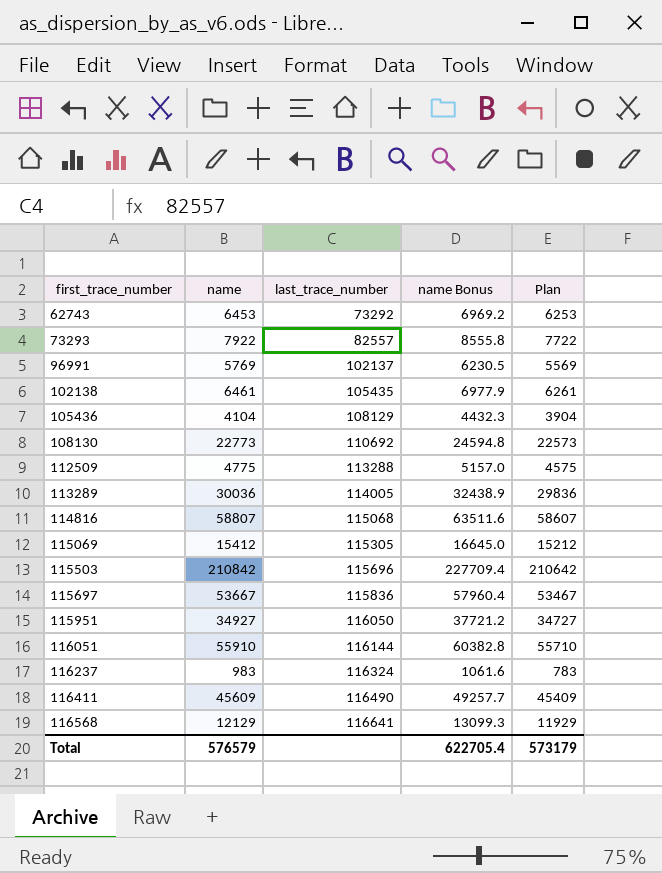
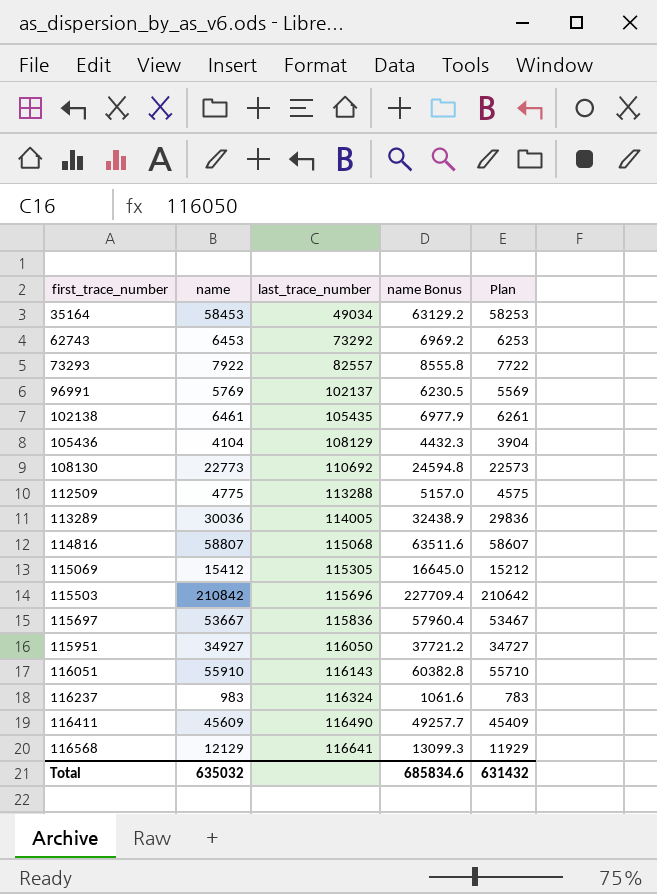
row 35164: none -> 58453 | 49034 | 63129.2 | 58253
116051 | last_trace_number: 116144 -> 116143
Total | name: 576579 -> 635032
Total | name Bonus: 622705.4 -> 685834.6
Total | Plan: 573179 -> 631432

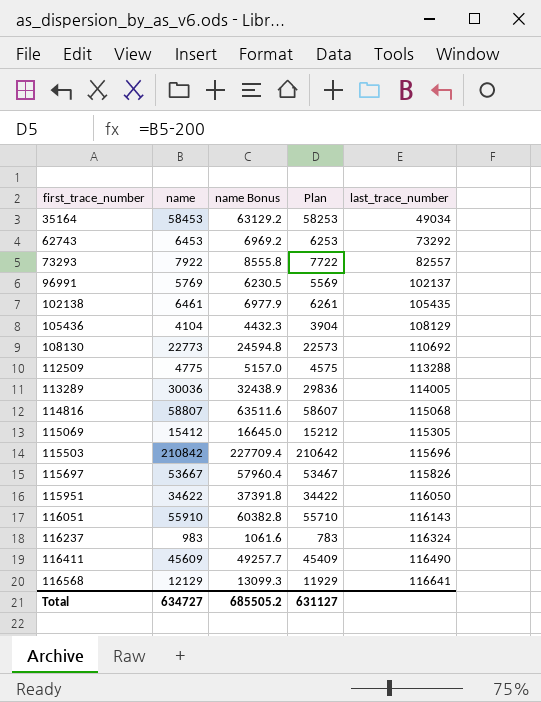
column last_trace_number | position: 3 -> 5
115697 | last_trace_number: 115836 -> 115826
115951 | name: 34927 -> 34622
115951 | name Bonus: 37721.2 -> 37391.8
115951 | Plan: 34727 -> 34422
Total | name: 635032 -> 634727
Total | name Bonus: 685834.6 -> 685505.2
Total | Plan: 631432 -> 631127

